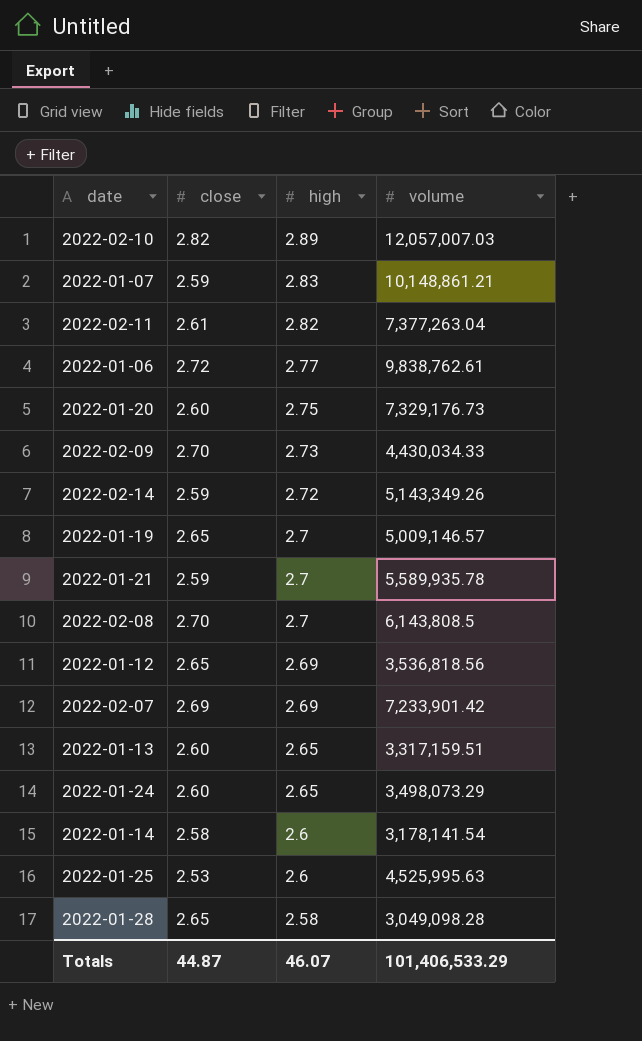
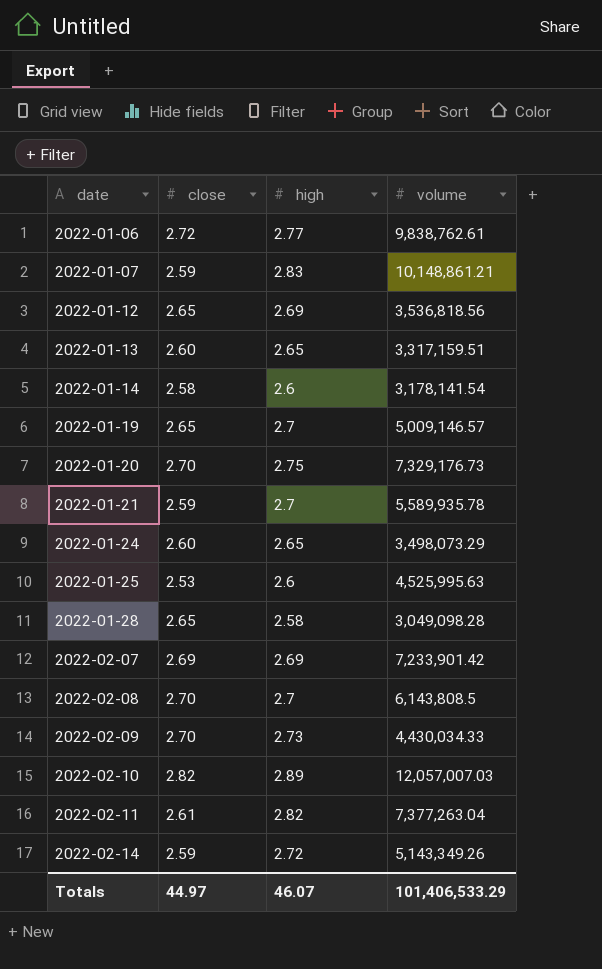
row order: high descending -> date ascending
2022-01-20 | close: 2.60 -> 2.70
Totals | close: 44.87 -> 44.97

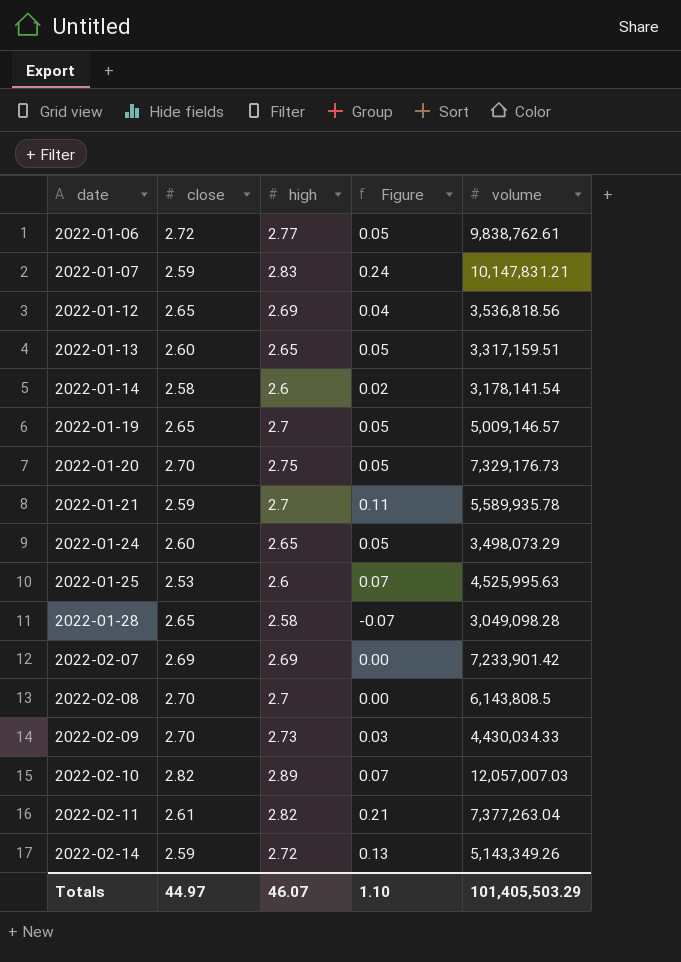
column Figure | formula: none -> [high] - [close]
2022-01-07 | volume: 10,148,861.21 -> 10,147,831.21
Totals | volume: 101,406,533.29 -> 101,405,503.29

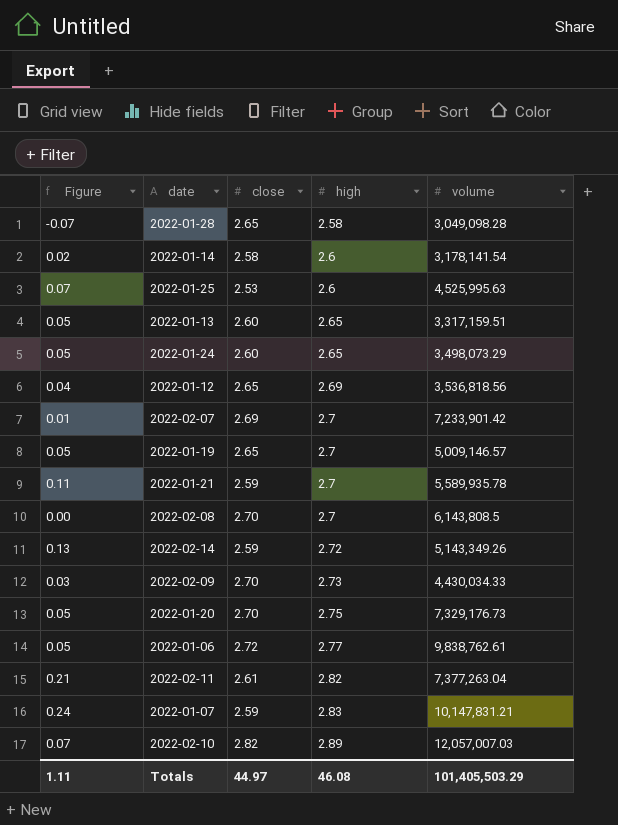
row order: date ascending -> high ascending
column Figure | position: 4 -> 1
2022-02-07 | Figure: 0.00 -> 0.01
2022-02-07 | high: 2.69 -> 2.7
Totals | Figure: 1.10 -> 1.11
Totals | high: 46.07 -> 46.08

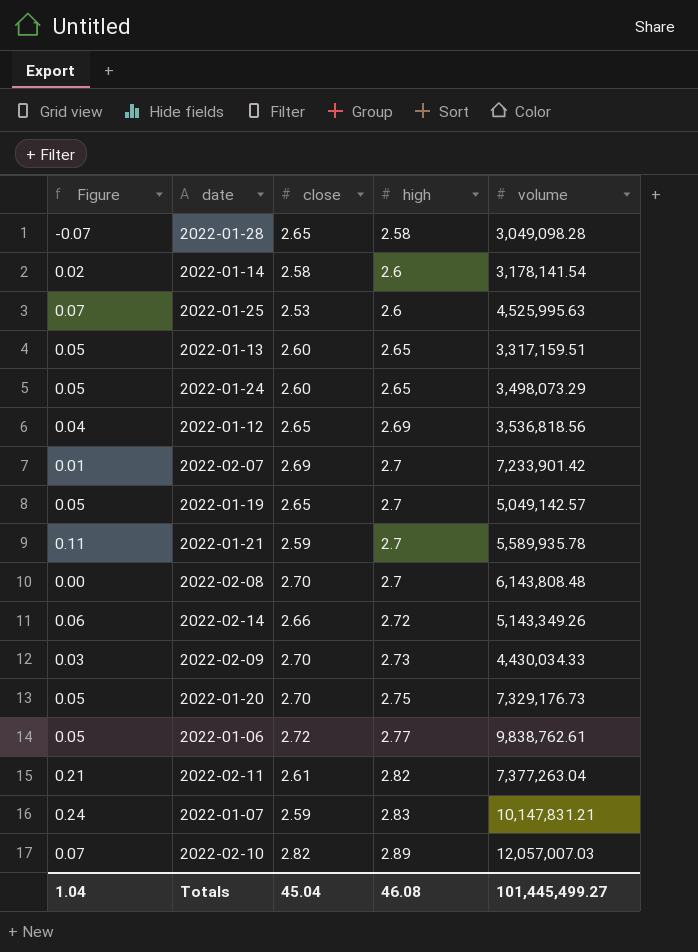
2022-01-19 | volume: 5,009,146.57 -> 5,049,142.57
2022-02-08 | volume: 6,143,808.5 -> 6,143,808.48
2022-02-14 | Figure: 0.13 -> 0.06
2022-02-14 | close: 2.59 -> 2.66
Totals | Figure: 1.11 -> 1.04
Totals | close: 44.97 -> 45.04
Totals | volume: 101,405,503.29 -> 101,445,499.27

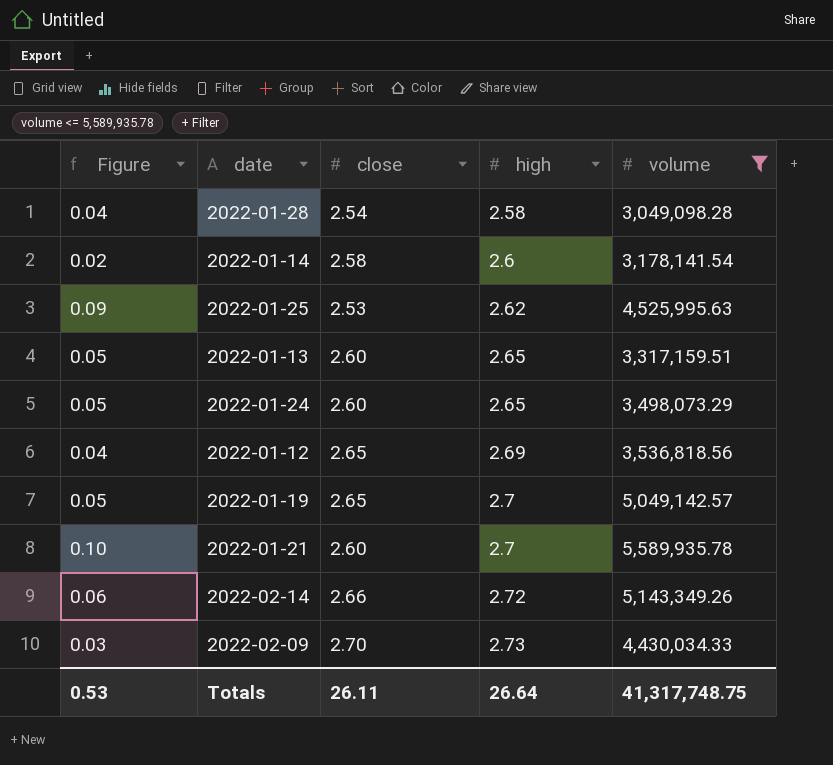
filter: none -> volume <= 5,589,935.78
2022-01-28 | Figure: -0.07 -> 0.04
2022-01-28 | close: 2.65 -> 2.54
2022-01-25 | Figure: 0.07 -> 0.09
2022-01-25 | high: 2.6 -> 2.62
2022-01-21 | Figure: 0.11 -> 0.10
2022-01-21 | close: 2.59 -> 2.60
Totals | Figure: 1.04 -> 0.53
Totals | close: 45.04 -> 26.11
Totals | high: 46.08 -> 26.64
Totals | volume: 101,445,499.27 -> 41,317,748.75

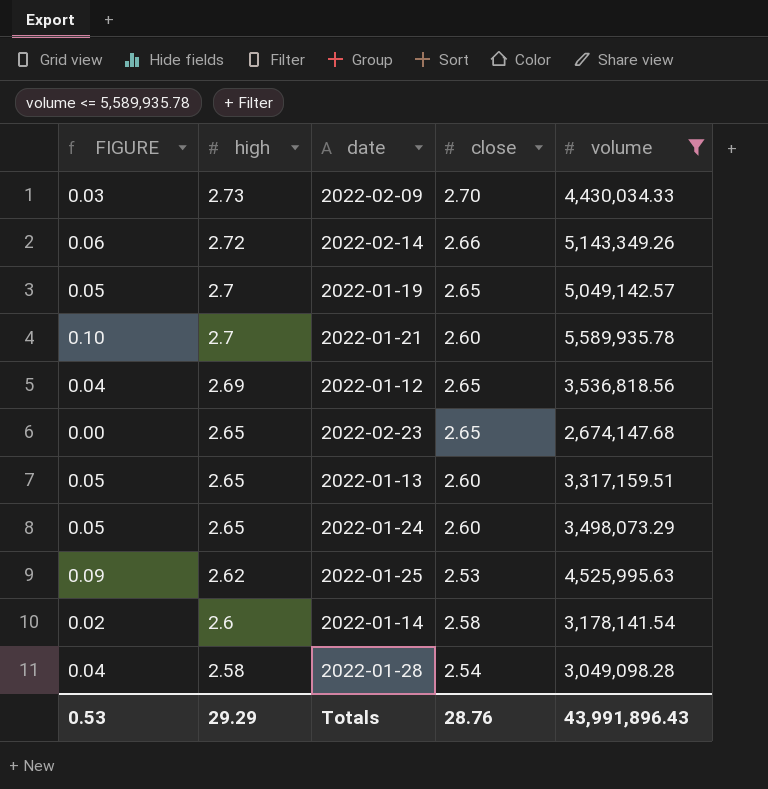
row order: high ascending -> high descending
column name: Figure -> FIGURE
column high | position: 4 -> 2
row 2022-02-23: none -> 0.00 | 2.65 | 2.65 | 2,674,147.68
Totals | high: 26.64 -> 29.29
Totals | close: 26.11 -> 28.76
Totals | volume: 41,317,748.75 -> 43,991,896.43

